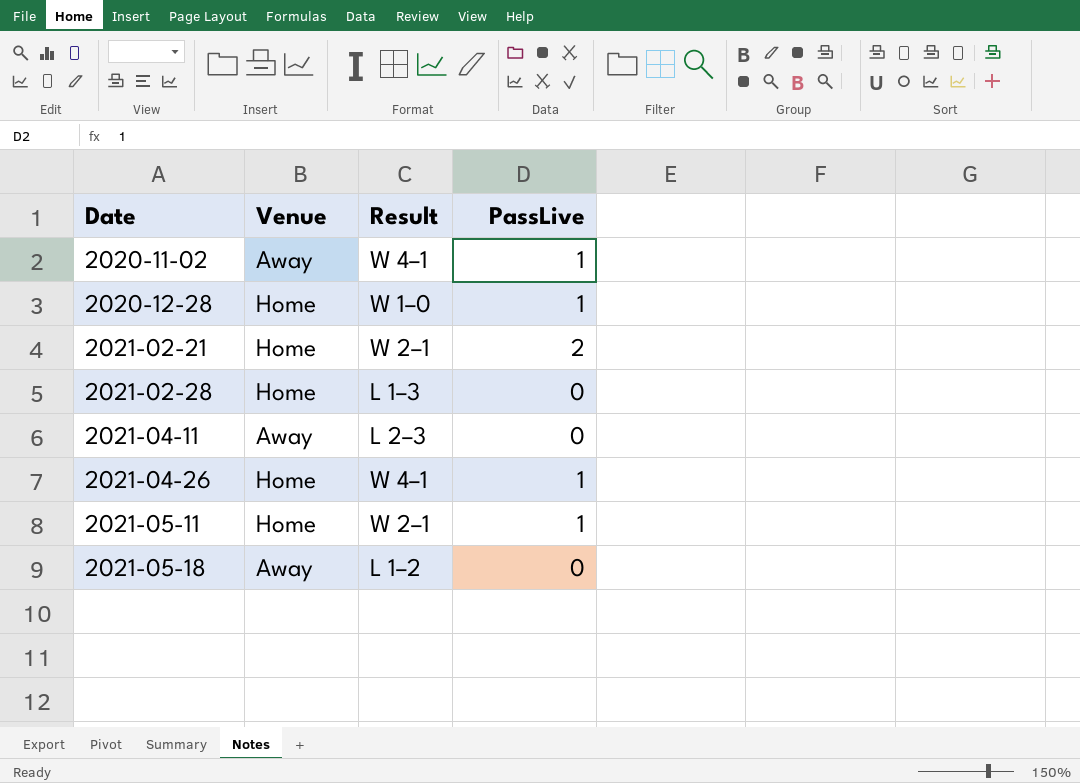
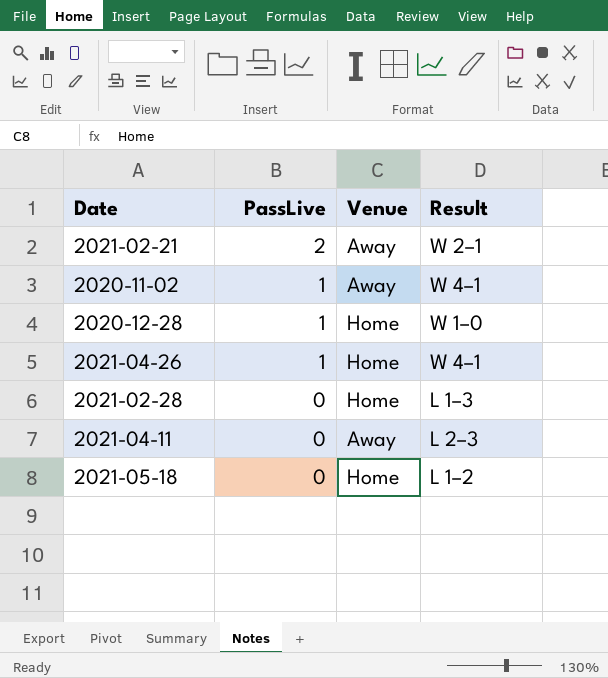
row order: Date ascending -> PassLive descending
column PassLive | position: 4 -> 2
row 2021-05-11: Home | W 2–1 | 1 -> none
2021-02-21 | Venue: Home -> Away
2021-05-18 | Venue: Away -> Home

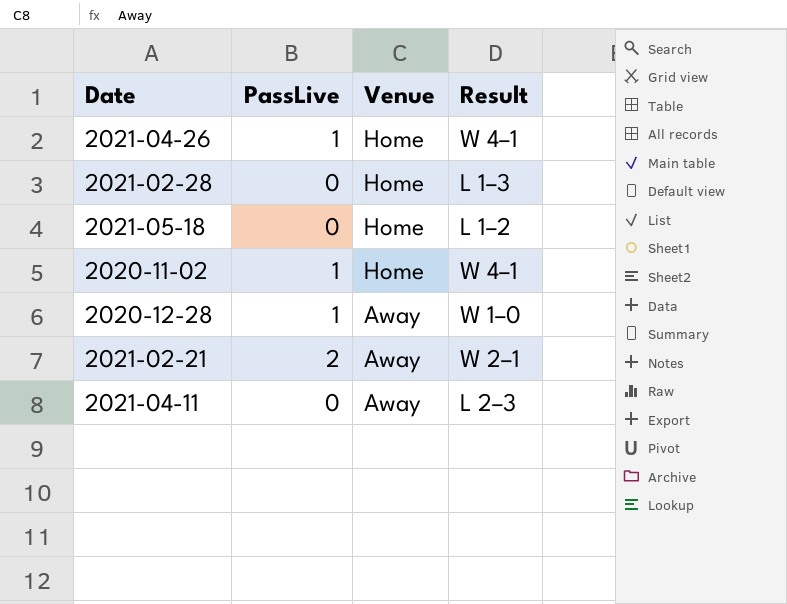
row order: PassLive descending -> Venue descending
2020-11-02 | Venue: Away -> Home
2020-12-28 | Venue: Home -> Away

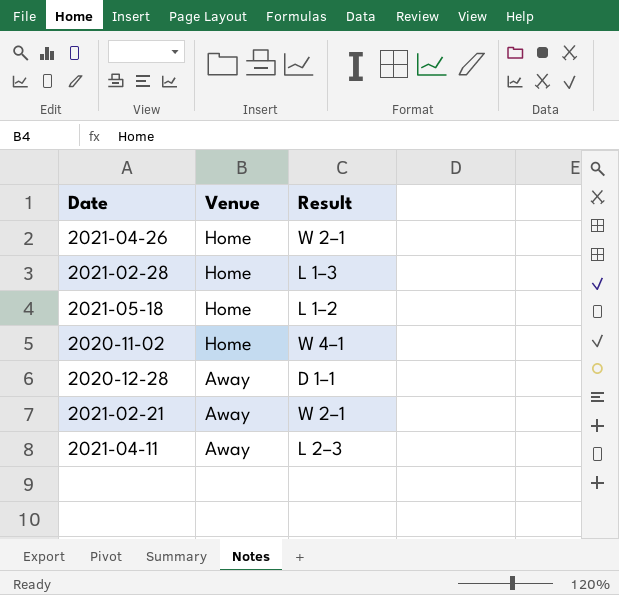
column PassLive | position: 2 -> none
2021-04-26 | Result: W 4–1 -> W 2–1
2020-12-28 | Result: W 1–0 -> D 1–1

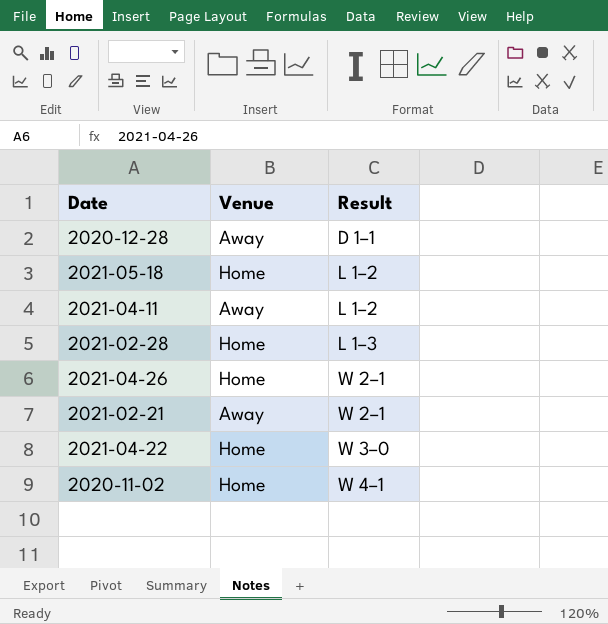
row order: Venue descending -> Result ascending
2021-04-11 | Result: L 2–3 -> L 1–2
row 2021-04-22: none -> Home | W 3–0

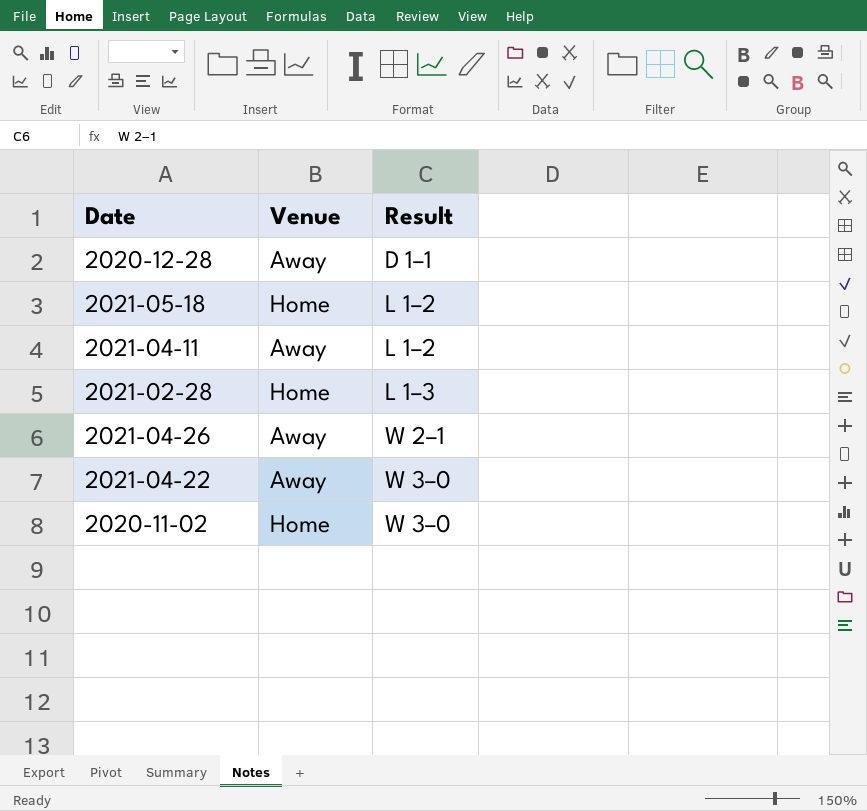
row 2021-02-21: Away | W 2–1 -> none
2021-04-26 | Venue: Home -> Away
2021-04-22 | Venue: Home -> Away
2020-11-02 | Result: W 4–1 -> W 3–0

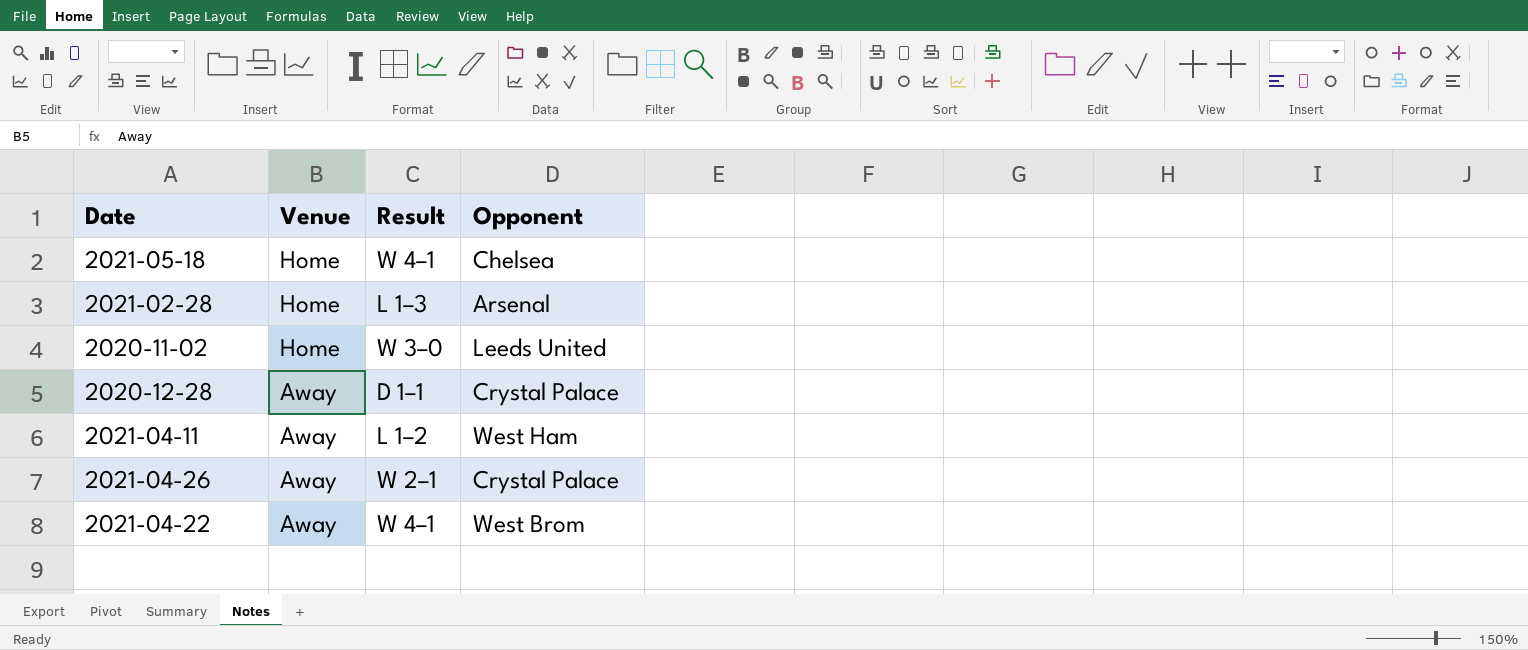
row order: Result ascending -> Venue descending
column Opponent | position: none -> 4
2021-05-18 | Result: L 1–2 -> W 4–1
2021-04-22 | Result: W 3–0 -> W 4–1

